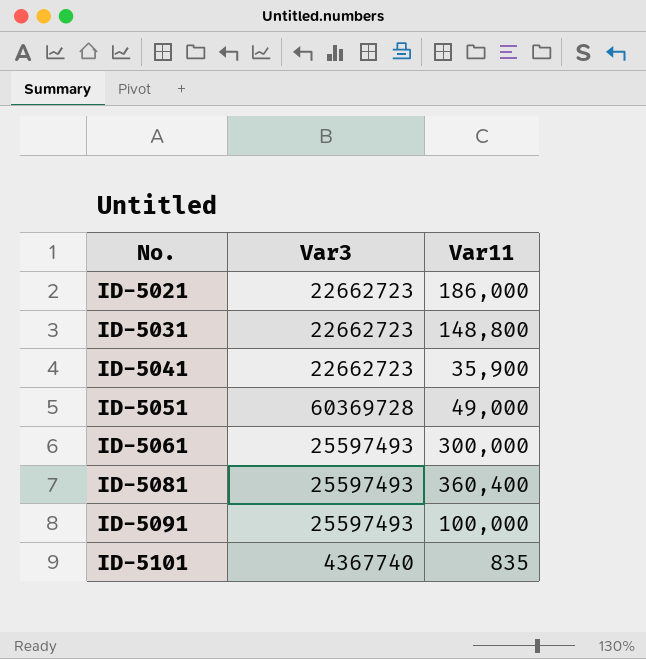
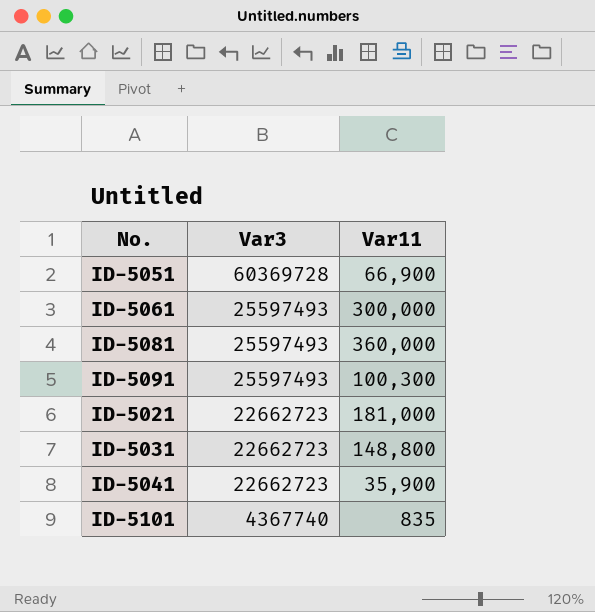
row order: No. ascending -> Var3 descending
ID-5051 | Var11: 49,000 -> 66,900
ID-5081 | Var11: 360,400 -> 360,000
ID-5091 | Var11: 100,000 -> 100,300
ID-5021 | Var11: 186,000 -> 181,000

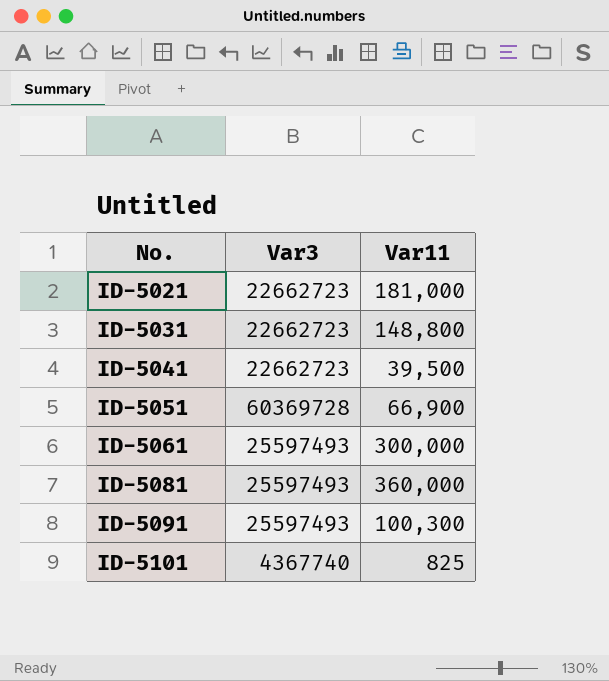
row order: Var3 descending -> No. ascending
ID-5041 | Var11: 35,900 -> 39,500
ID-5101 | Var11: 835 -> 825

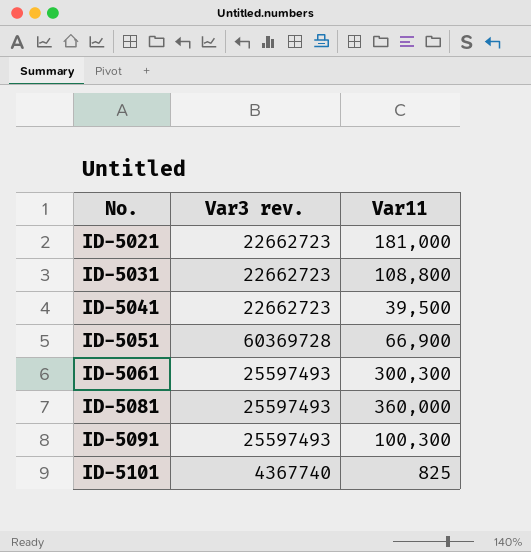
column name: Var3 -> Var3 rev.
ID-5031 | Var11: 148,800 -> 108,800
ID-5061 | Var11: 300,000 -> 300,300

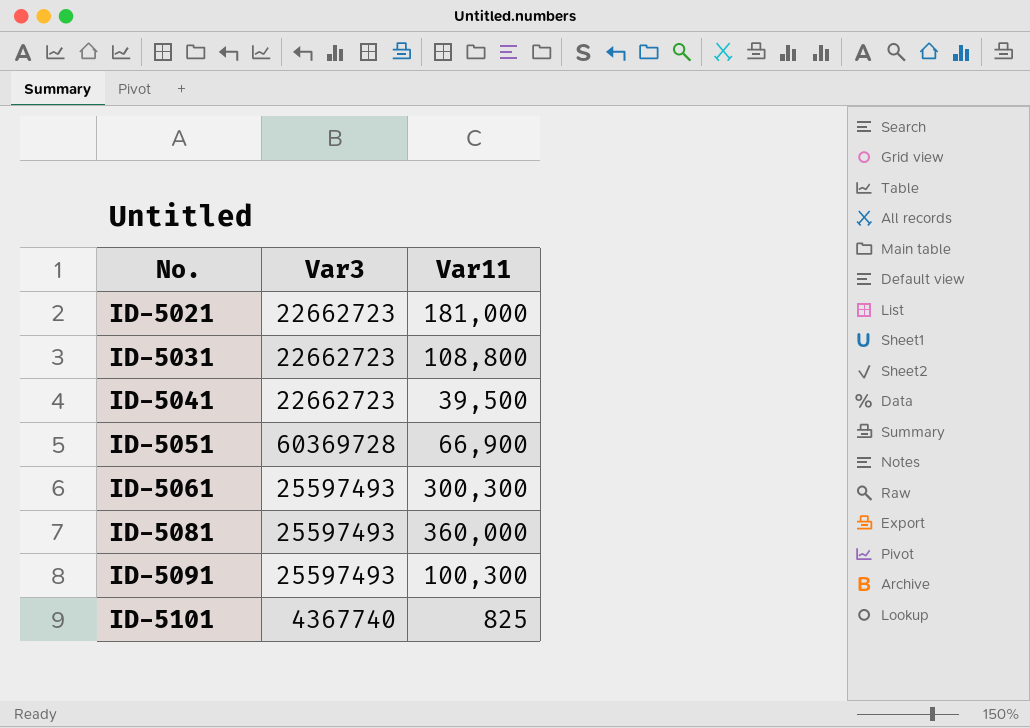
column name: Var3 rev. -> Var3

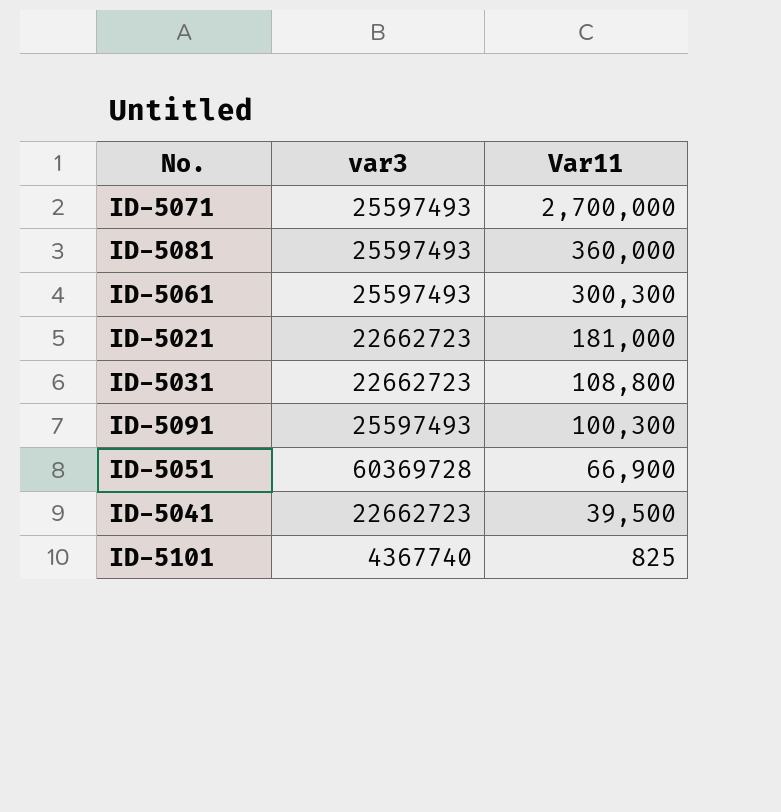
row order: No. ascending -> Var11 descending
column name: Var3 -> var3
row ID-5071: none -> 25597493 | 2,700,000

